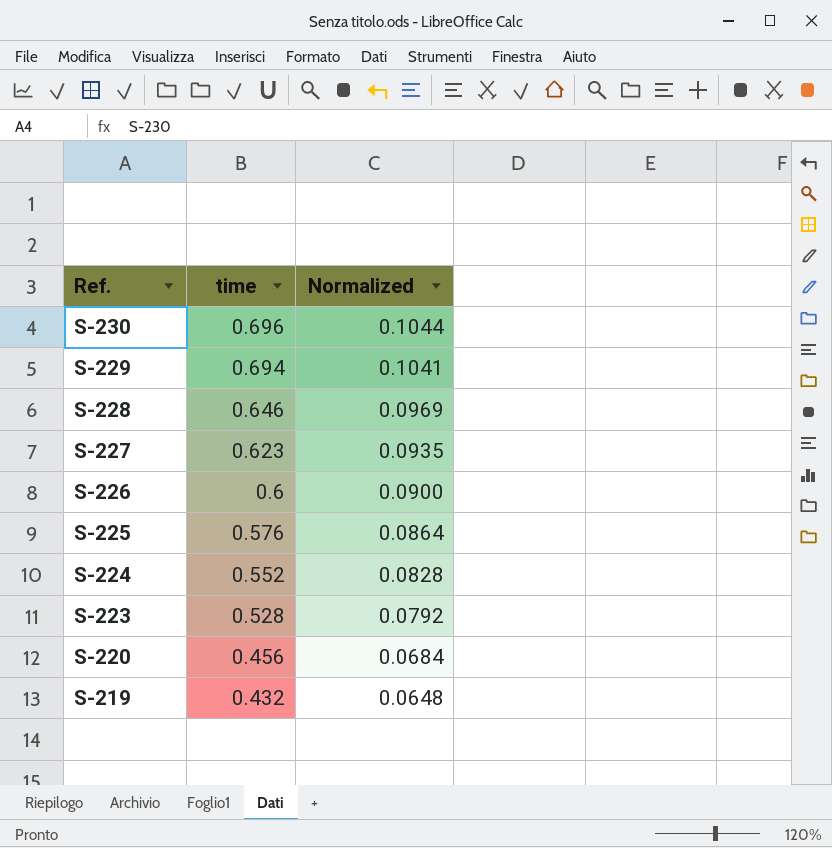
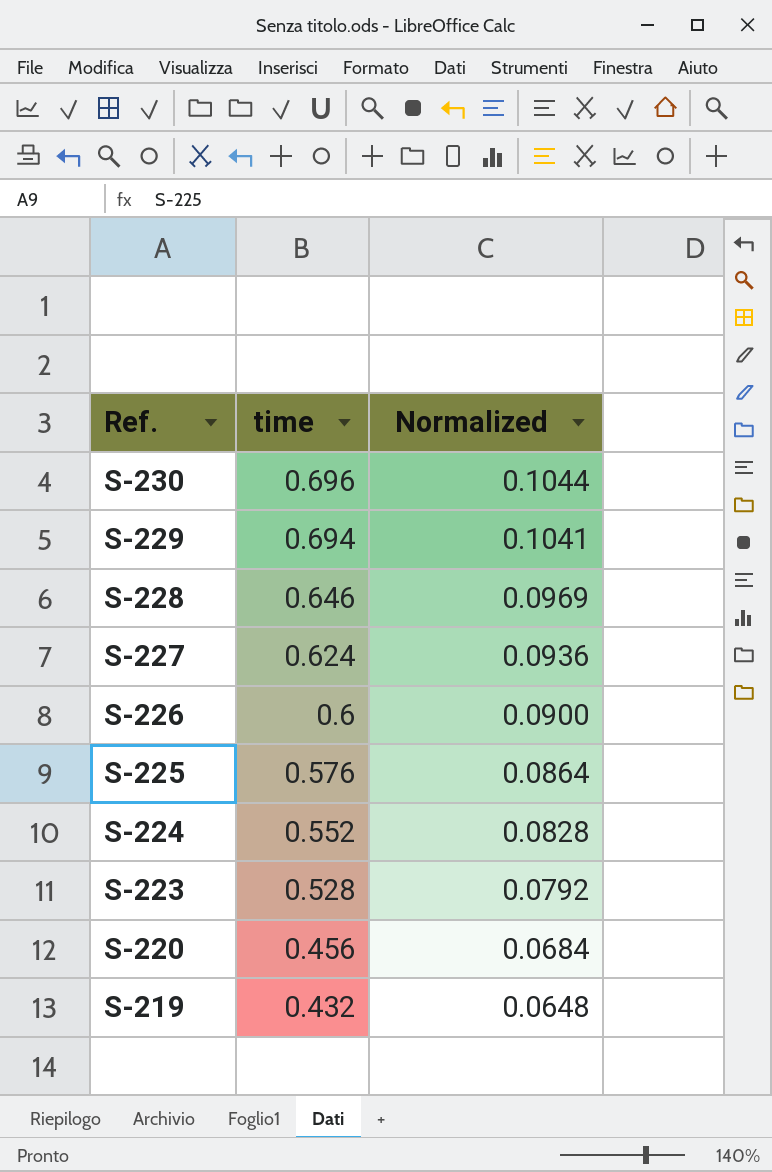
S-227 | time: 0.623 -> 0.624
S-227 | Normalized: 0.0935 -> 0.0936

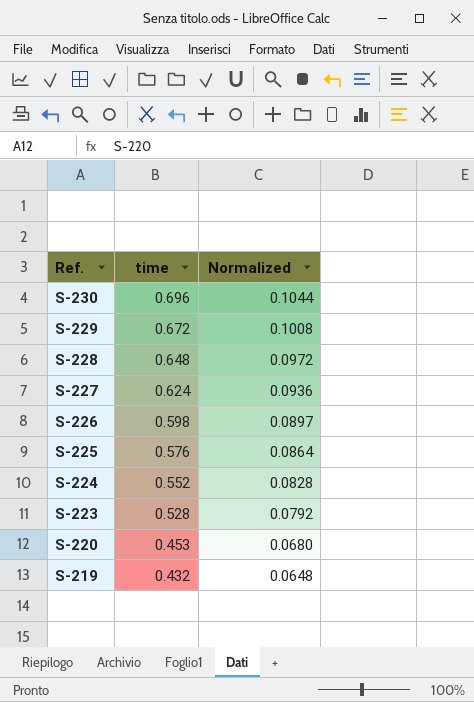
S-229 | time: 0.694 -> 0.672
S-229 | Normalized: 0.1041 -> 0.1008
S-228 | time: 0.646 -> 0.648
S-228 | Normalized: 0.0969 -> 0.0972
S-226 | time: 0.6 -> 0.598
S-226 | Normalized: 0.0900 -> 0.0897
S-220 | time: 0.456 -> 0.453
S-220 | Normalized: 0.0684 -> 0.0680

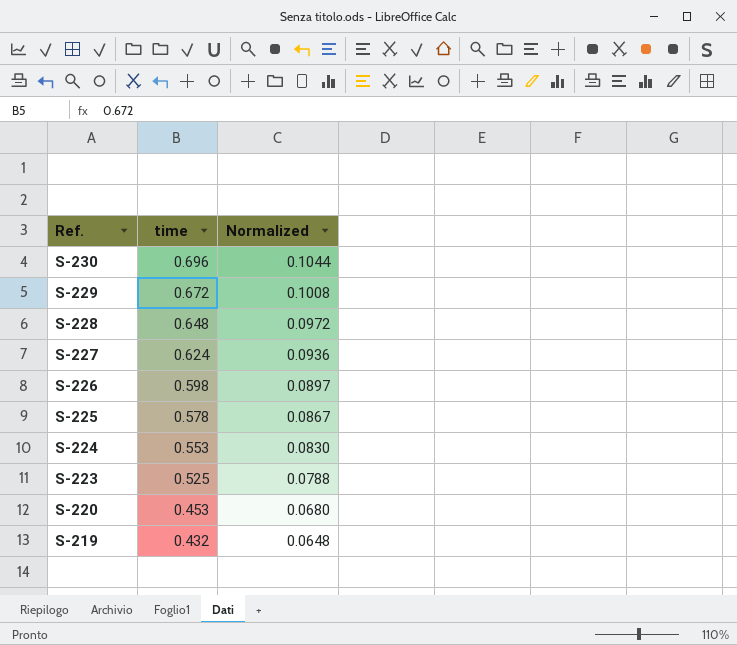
S-225 | time: 0.576 -> 0.578
S-225 | Normalized: 0.0864 -> 0.0867
S-224 | time: 0.552 -> 0.553
S-224 | Normalized: 0.0828 -> 0.0830
S-223 | time: 0.528 -> 0.525
S-223 | Normalized: 0.0792 -> 0.0788

